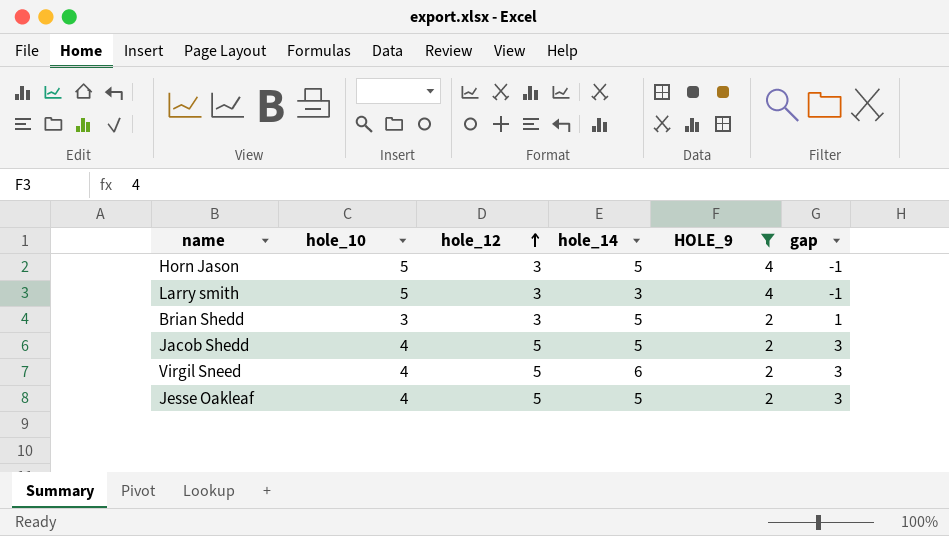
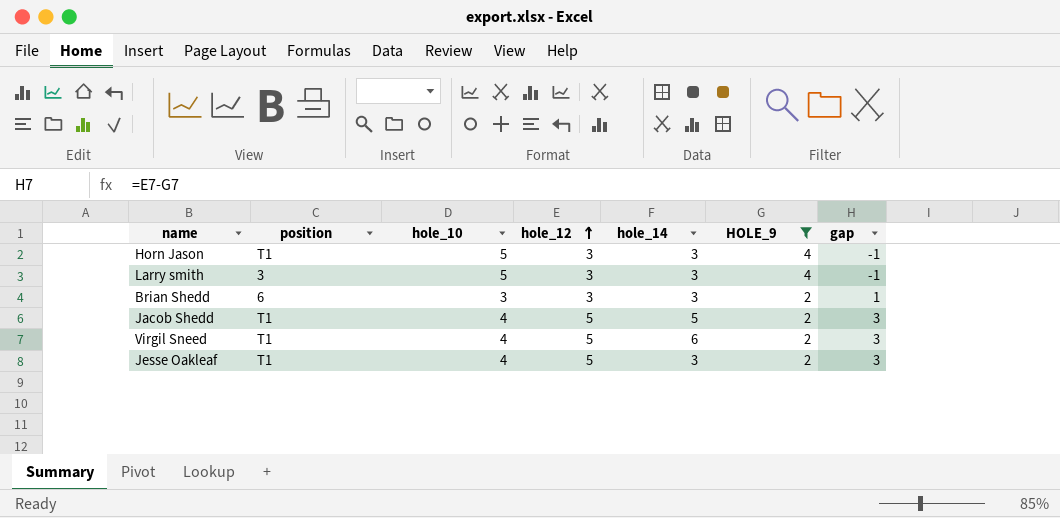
column position | position: none -> 2
Horn Jason | hole_14: 5 -> 3
Brian Shedd | hole_14: 5 -> 3
Jesse Oakleaf | hole_14: 5 -> 3

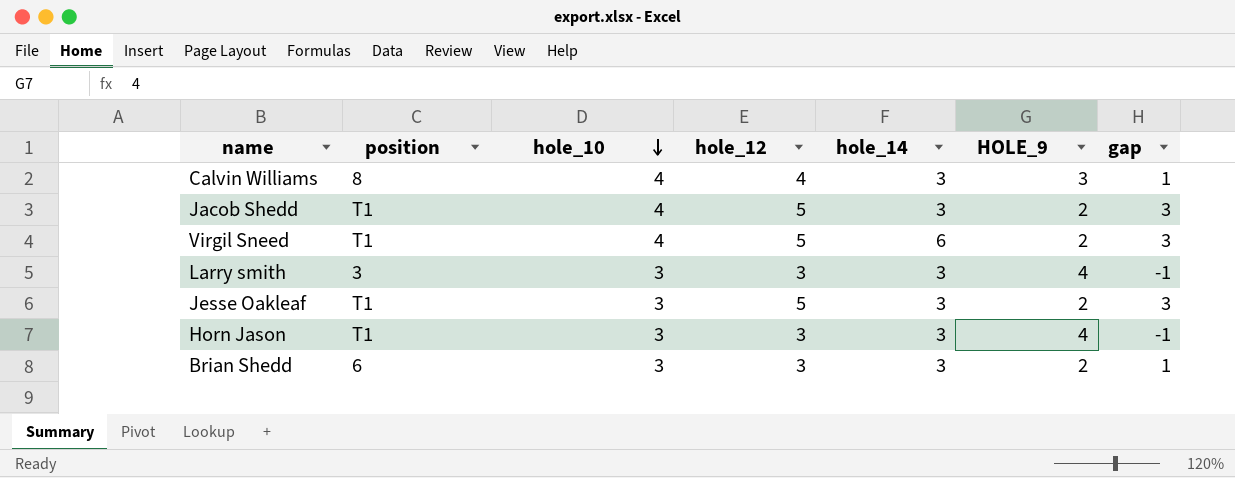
filter: HOLE_9 != 3 -> none
row order: hole_12 ascending -> hole_10 descending
Jacob Shedd | hole_14: 5 -> 3
Larry smith | hole_10: 5 -> 3
Jesse Oakleaf | hole_10: 4 -> 3
Horn Jason | hole_10: 5 -> 3

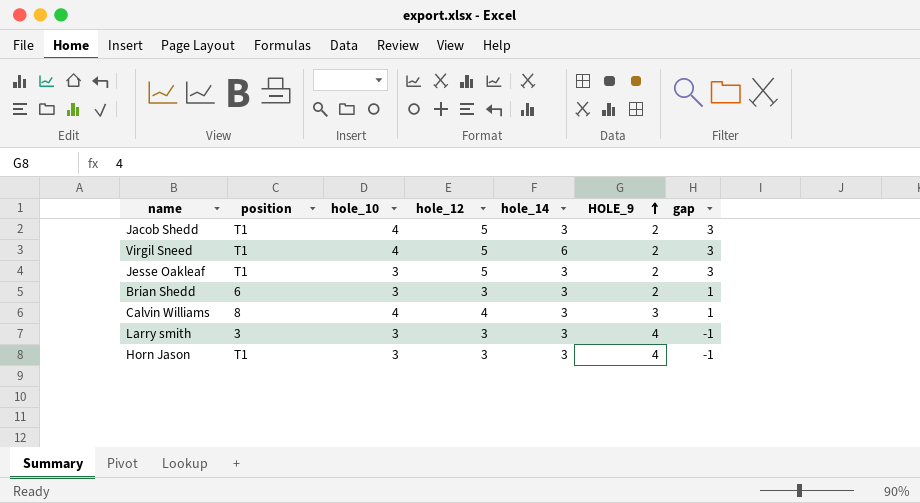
row order: hole_10 descending -> HOLE_9 ascending

